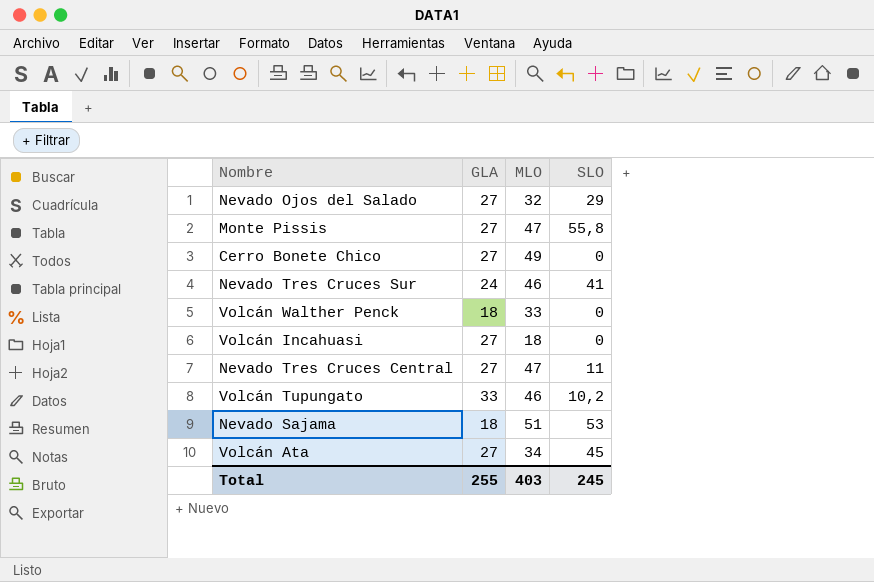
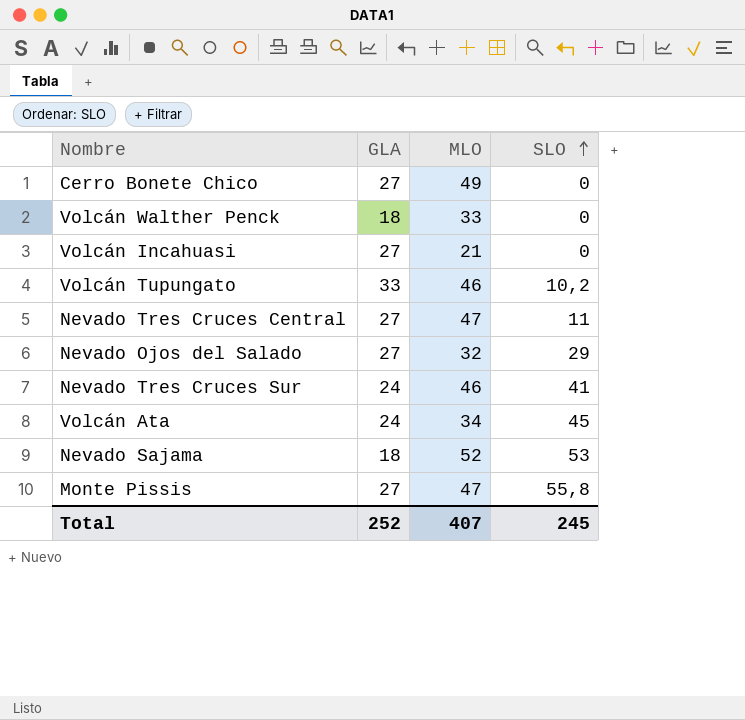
row order: none -> SLO ascending
Volcán Incahuasi | MLO: 18 -> 21
Volcán Ata | GLA: 27 -> 24
Nevado Sajama | MLO: 51 -> 52
Total | GLA: 255 -> 252
Total | MLO: 403 -> 407

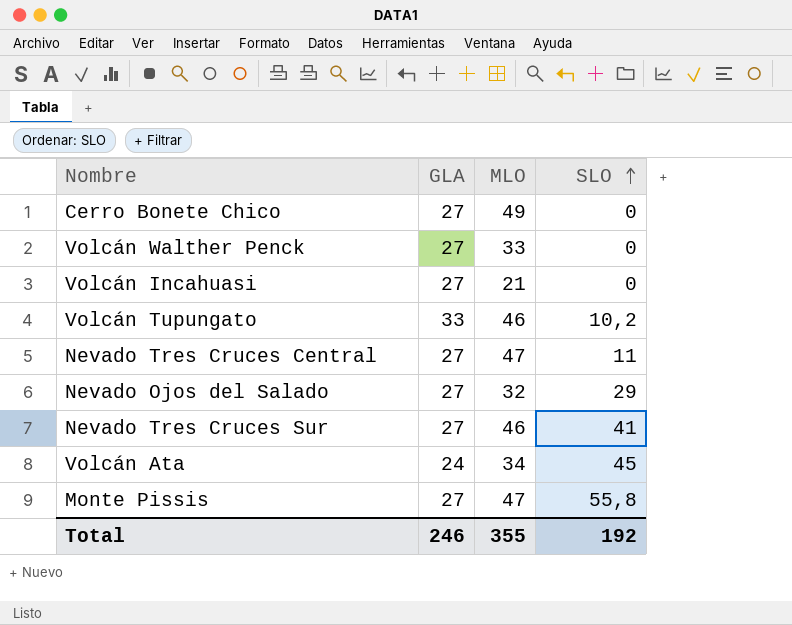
row Nevado Sajama: 18 | 52 | 53 -> none
Volcán Walther Penck | GLA: 18 -> 27
Nevado Tres Cruces Sur | GLA: 24 -> 27
Total | GLA: 252 -> 246
Total | MLO: 407 -> 355
Total | SLO: 245 -> 192

